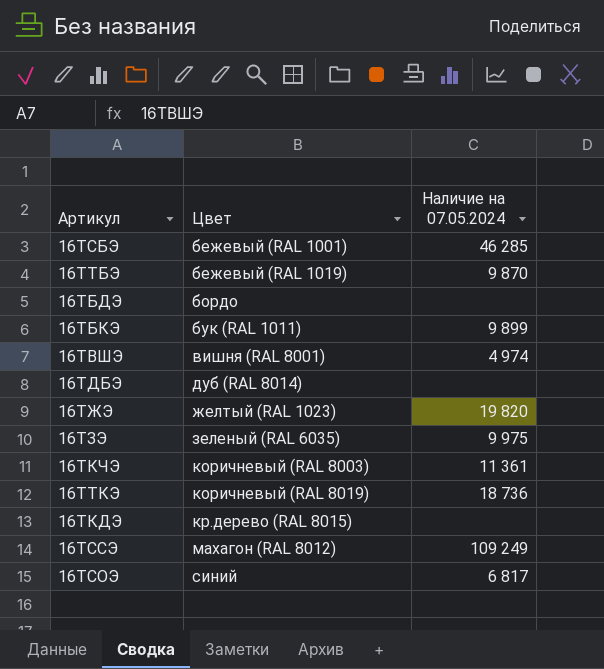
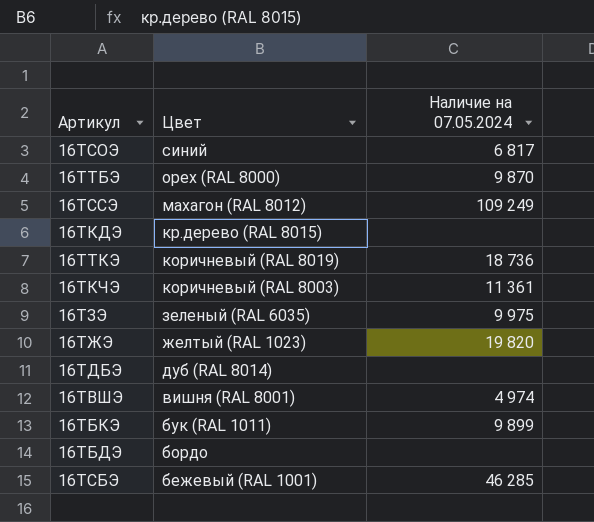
row order: Цвет ascending -> Цвет descending
16ТТБЭ | Цвет: бежевый (RAL 1019) -> орех (RAL 8000)

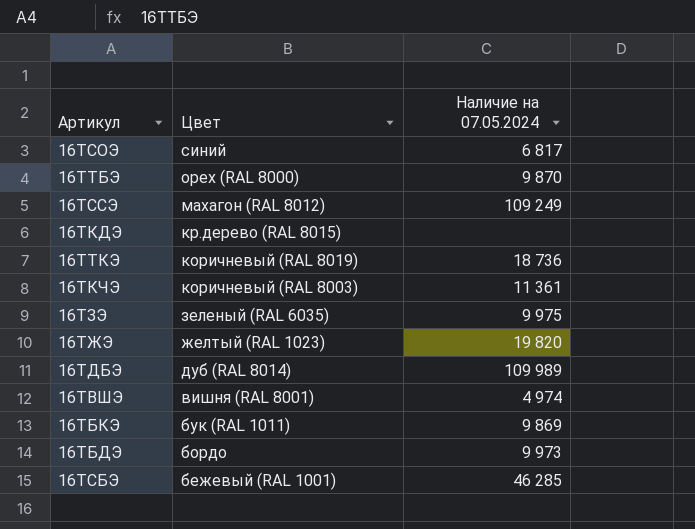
16ТДБЭ | Наличие на 07.05.2024: none -> 109 989
16ТБКЭ | Наличие на 07.05.2024: 9 899 -> 9 869
16ТБДЭ | Наличие на 07.05.2024: none -> 9 973

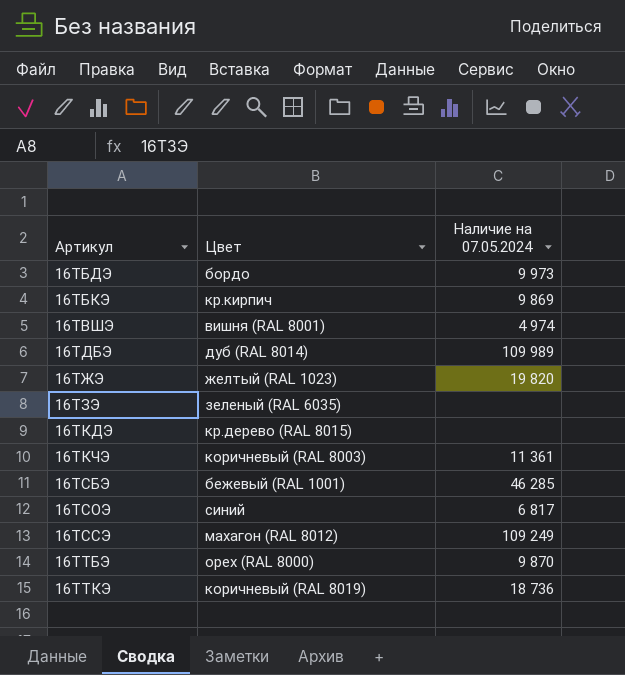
row order: Цвет descending -> Артикул ascending
16ТБКЭ | Цвет: бук (RAL 1011) -> кр.кирпич
16ТЗЭ | Наличие на 07.05.2024: 9 975 -> none

